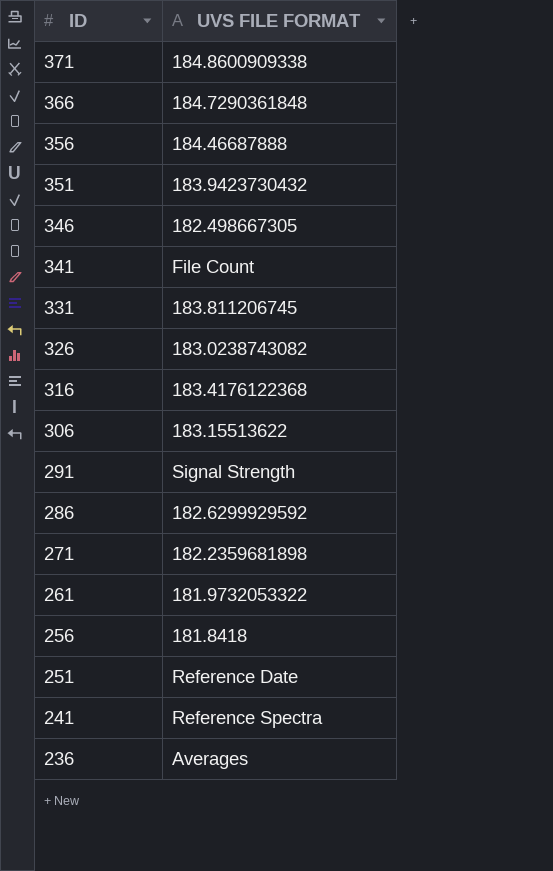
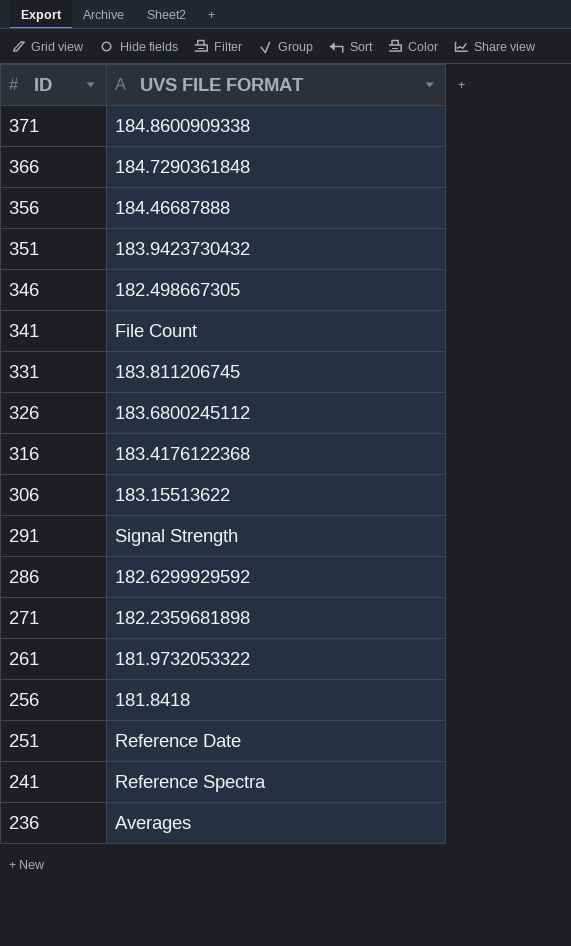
326 | UVS FILE FORMAT: 183.0238743082 -> 183.6800245112

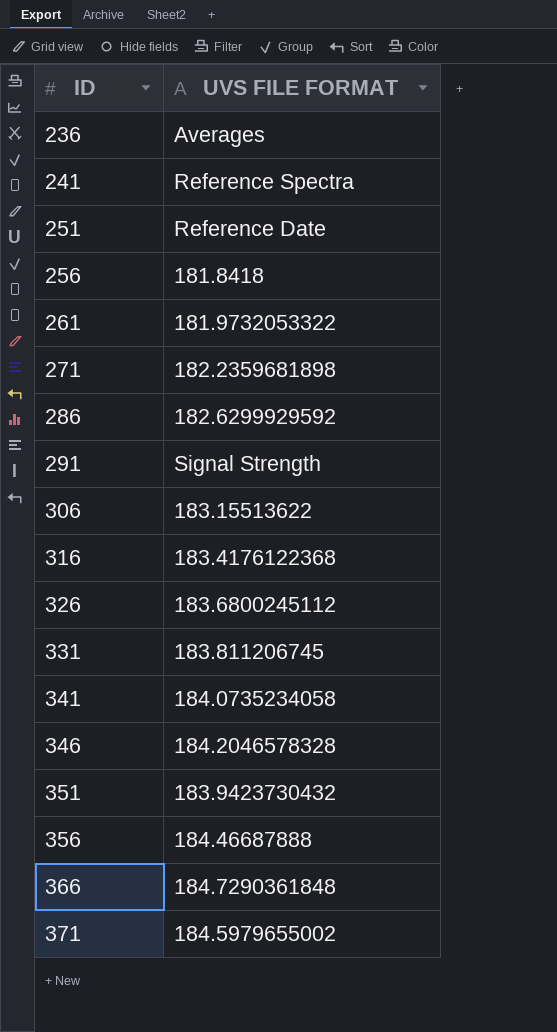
row order: ID descending -> ID ascending
341 | UVS FILE FORMAT: File Count -> 184.0735234058
346 | UVS FILE FORMAT: 182.498667305 -> 184.2046578328
371 | UVS FILE FORMAT: 184.8600909338 -> 184.5979655002

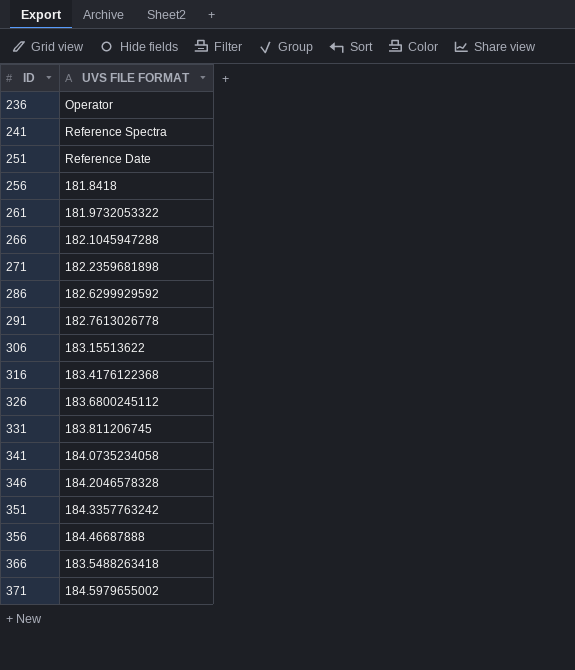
236 | UVS FILE FORMAT: Averages -> Operator
row 266: none -> 182.1045947288
291 | UVS FILE FORMAT: Signal Strength -> 182.7613026778
351 | UVS FILE FORMAT: 183.9423730432 -> 184.3357763242
366 | UVS FILE FORMAT: 184.7290361848 -> 183.5488263418

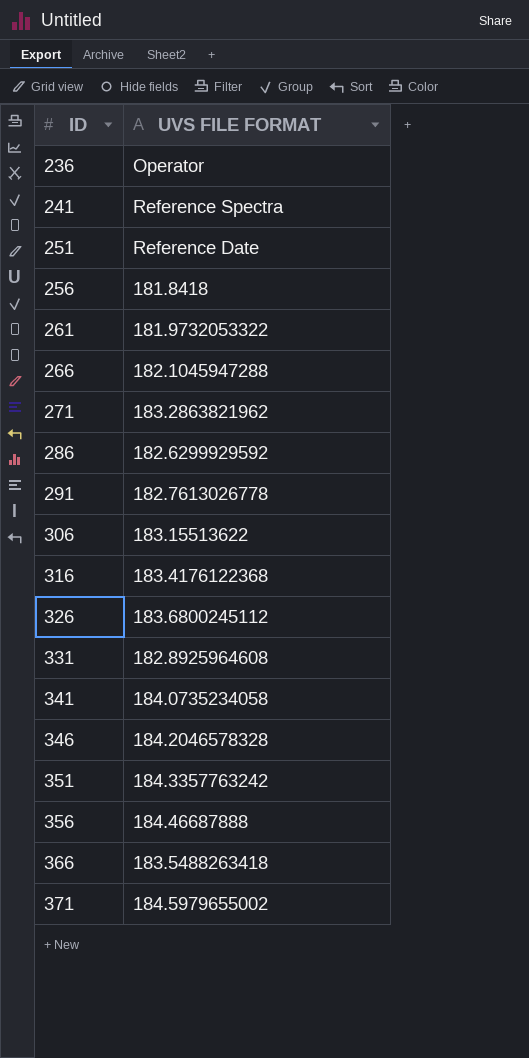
271 | UVS FILE FORMAT: 182.2359681898 -> 183.2863821962
331 | UVS FILE FORMAT: 183.811206745 -> 182.8925964608

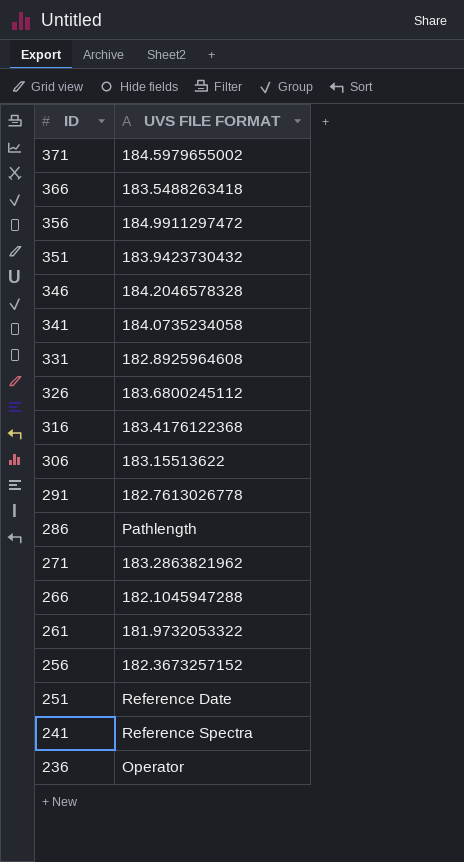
row order: ID ascending -> ID descending
356 | UVS FILE FORMAT: 184.46687888 -> 184.9911297472
351 | UVS FILE FORMAT: 184.3357763242 -> 183.9423730432
286 | UVS FILE FORMAT: 182.6299929592 -> Pathlength
256 | UVS FILE FORMAT: 181.8418 -> 182.3673257152

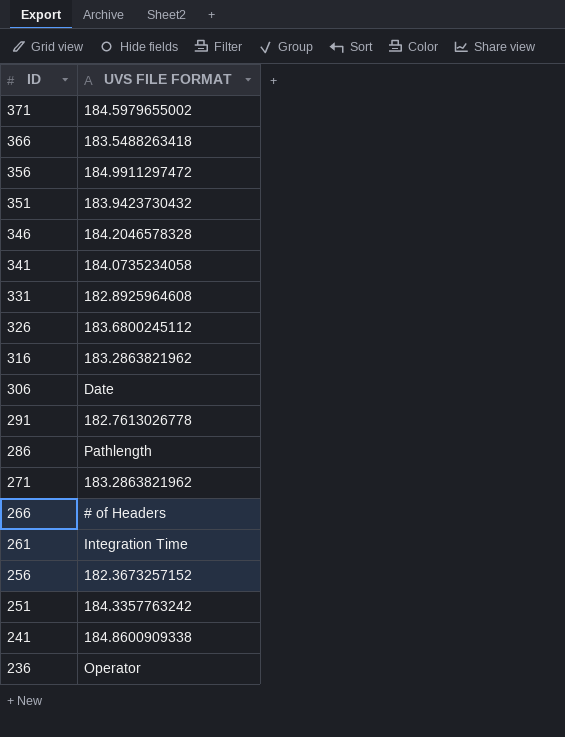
316 | UVS FILE FORMAT: 183.4176122368 -> 183.2863821962
306 | UVS FILE FORMAT: 183.15513622 -> Date
266 | UVS FILE FORMAT: 182.1045947288 -> # of Headers
261 | UVS FILE FORMAT: 181.9732053322 -> Integration Time
251 | UVS FILE FORMAT: Reference Date -> 184.3357763242
241 | UVS FILE FORMAT: Reference Spectra -> 184.8600909338

